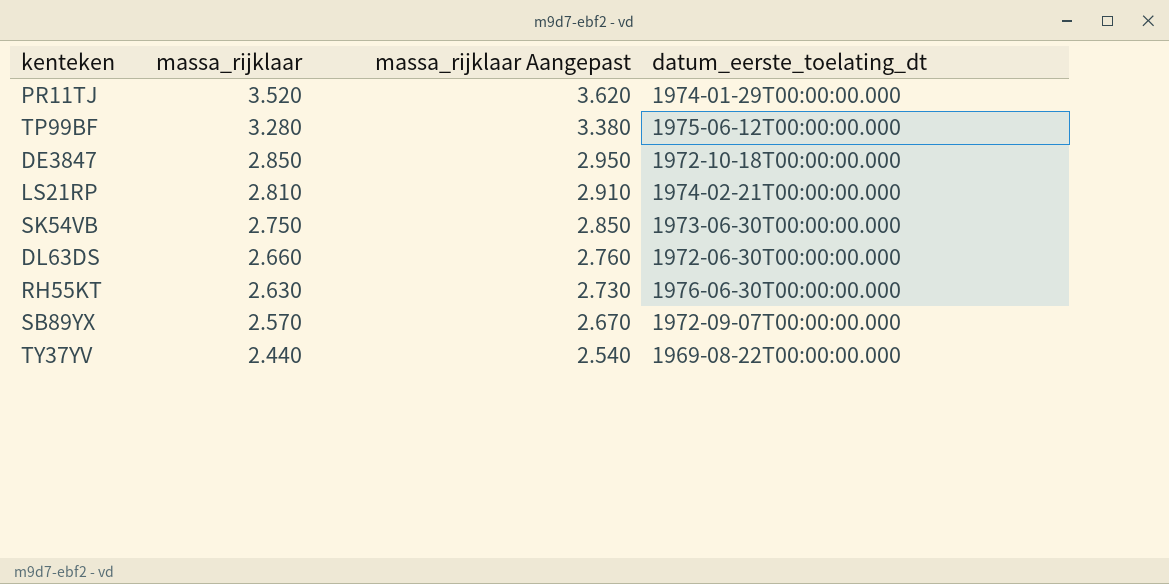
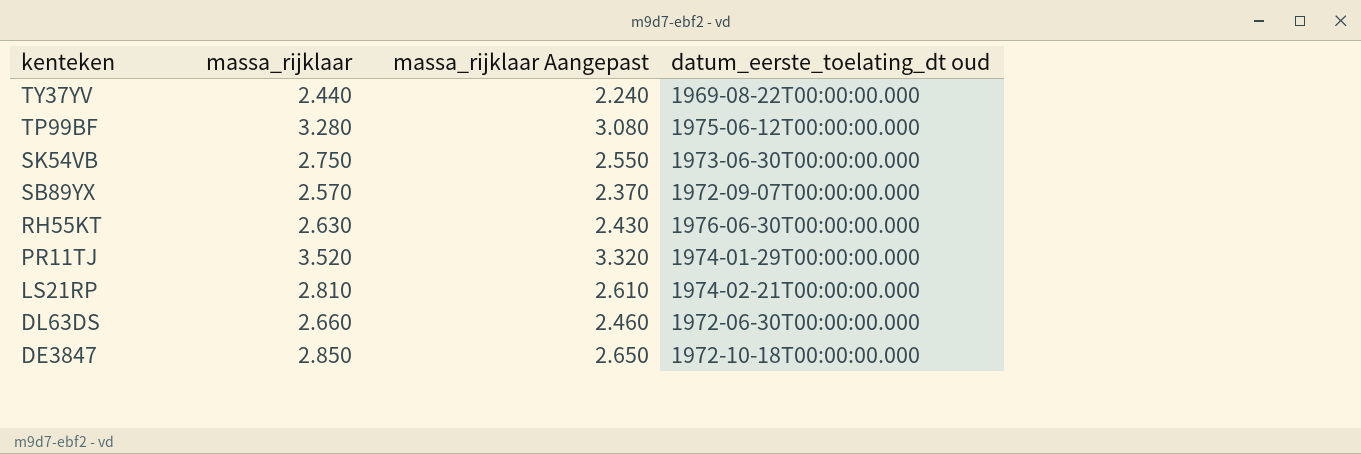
row order: massa_rijklaar descending -> kenteken descending
column massa_rijklaar Aangepast | formula: [massa_rijklaar] + 100 -> [massa_rijklaar] - 200
column name: datum_eerste_toelating_dt -> datum_eerste_toelating_dt oud

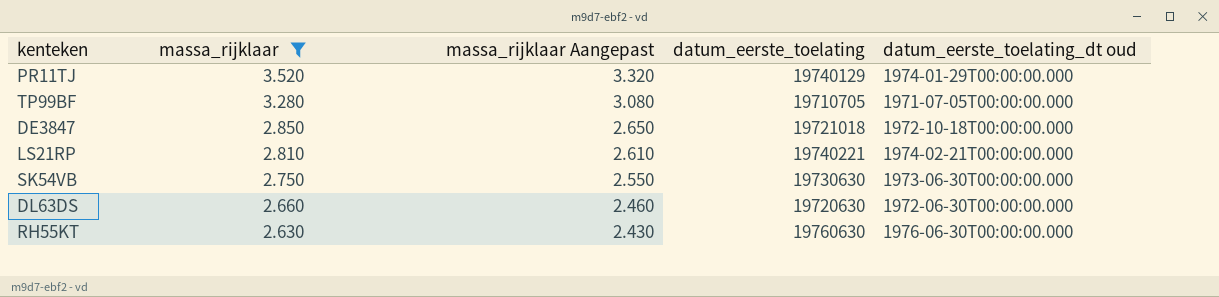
filter: none -> massa_rijklaar >= 2.630
row order: kenteken descending -> massa_rijklaar descending
column datum_eerste_toelating | position: none -> 4
TP99BF | datum_eerste_toelating_dt oud: 1975-06-12T00:00:00.000 -> 1971-07-05T00:00:00.000

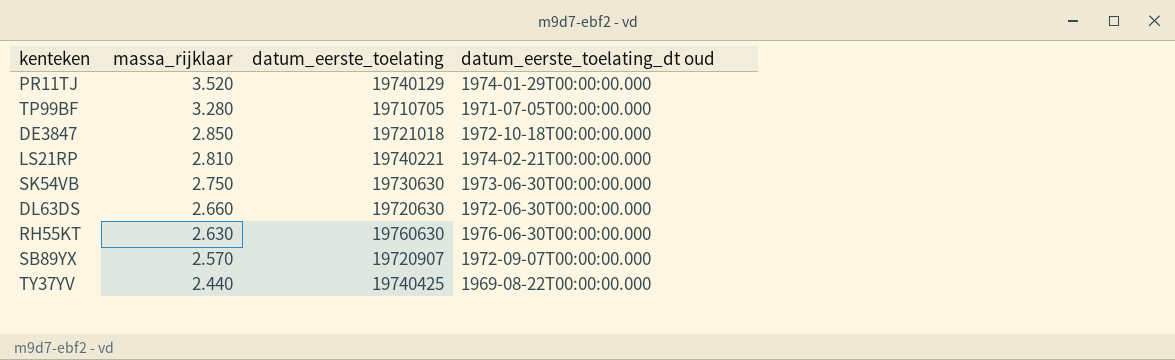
filter: massa_rijklaar >= 2.630 -> none
column massa_rijklaar Aangepast | formula: [massa_rijklaar] - 200 -> none

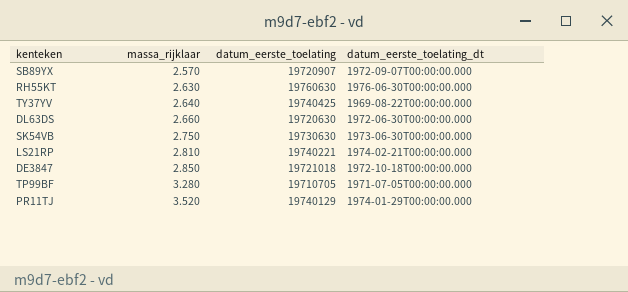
row order: massa_rijklaar descending -> massa_rijklaar ascending
column name: datum_eerste_toelating_dt oud -> datum_eerste_toelating_dt
TY37YV | massa_rijklaar: 2.440 -> 2.640

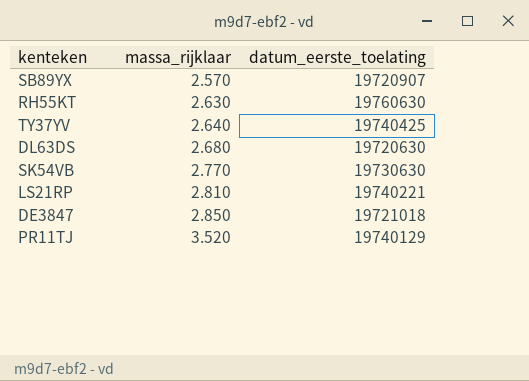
column datum_eerste_toelating_dt | position: 4 -> none
row TP99BF: 3.280 | 19710705 | 1971-07-05T00:00:00.000 -> none
DL63DS | massa_rijklaar: 2.660 -> 2.680
SK54VB | massa_rijklaar: 2.750 -> 2.770

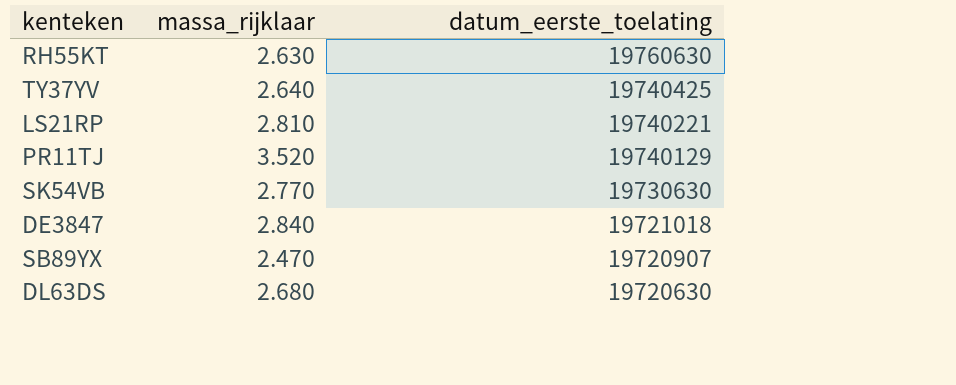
row order: massa_rijklaar ascending -> datum_eerste_toelating descending
DE3847 | massa_rijklaar: 2.850 -> 2.840
SB89YX | massa_rijklaar: 2.570 -> 2.470

